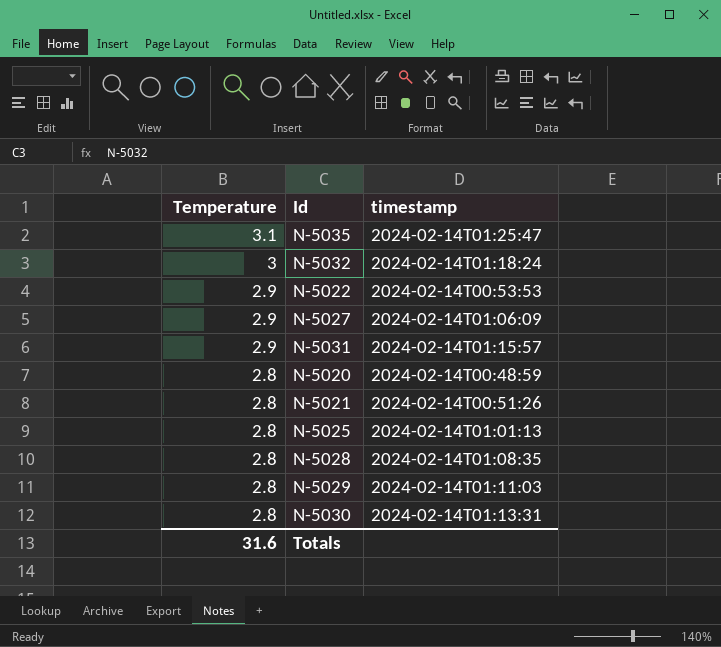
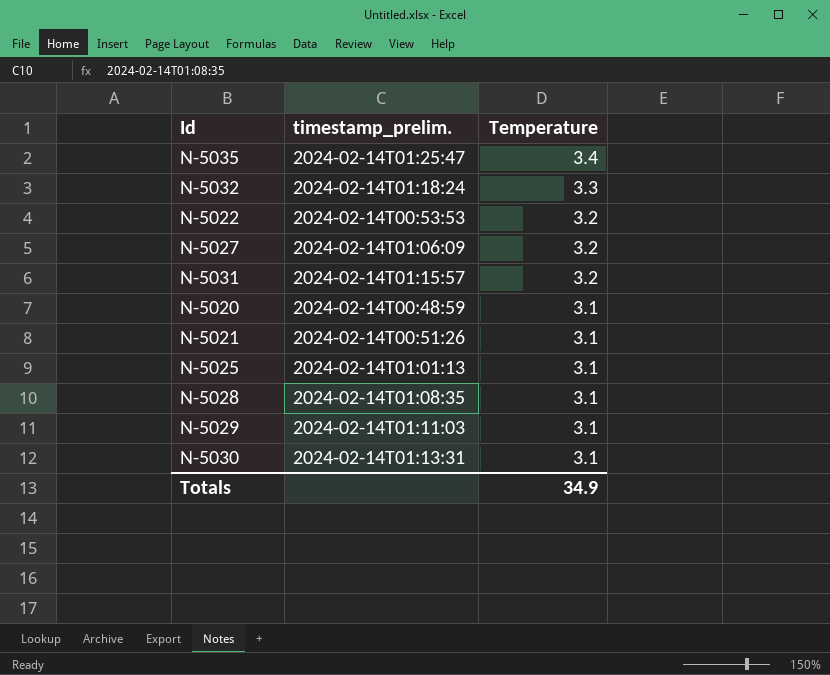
column name: timestamp -> timestamp_prelim.
column Temperature | position: 1 -> 3
N-5035 | Temperature: 3.1 -> 3.4
N-5032 | Temperature: 3 -> 3.3
N-5022 | Temperature: 2.9 -> 3.2
N-5027 | Temperature: 2.9 -> 3.2
N-5031 | Temperature: 2.9 -> 3.2
N-5020 | Temperature: 2.8 -> 3.1
N-5021 | Temperature: 2.8 -> 3.1
N-5025 | Temperature: 2.8 -> 3.1
N-5028 | Temperature: 2.8 -> 3.1
N-5029 | Temperature: 2.8 -> 3.1
N-5030 | Temperature: 2.8 -> 3.1
Totals | Temperature: 31.6 -> 34.9

